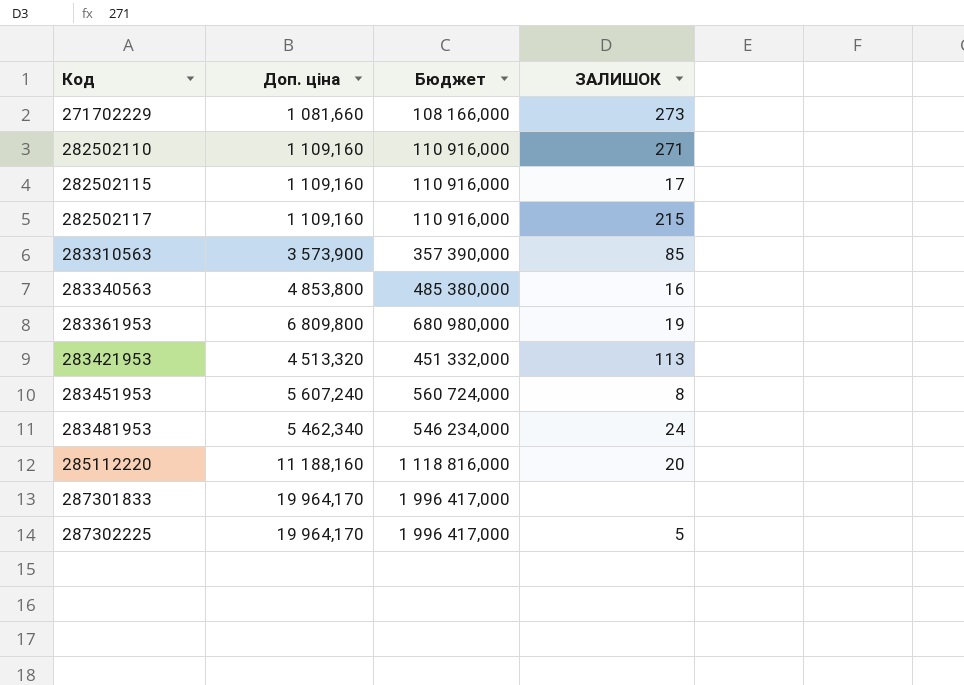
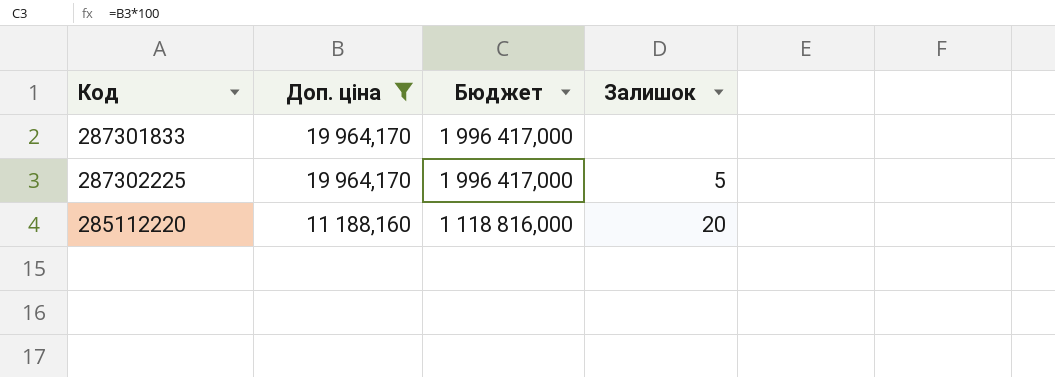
filter: none -> Доп. ціна >= 11 188,160
row order: Код ascending -> Доп. ціна descending
column name: ЗАЛИШОК -> Залишок

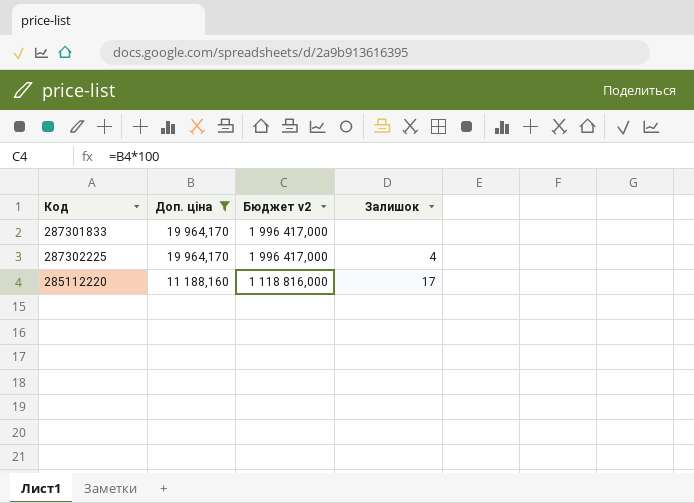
column name: Бюджет -> Бюджет v2
287302225 | Залишок: 5 -> 4
285112220 | Залишок: 20 -> 17

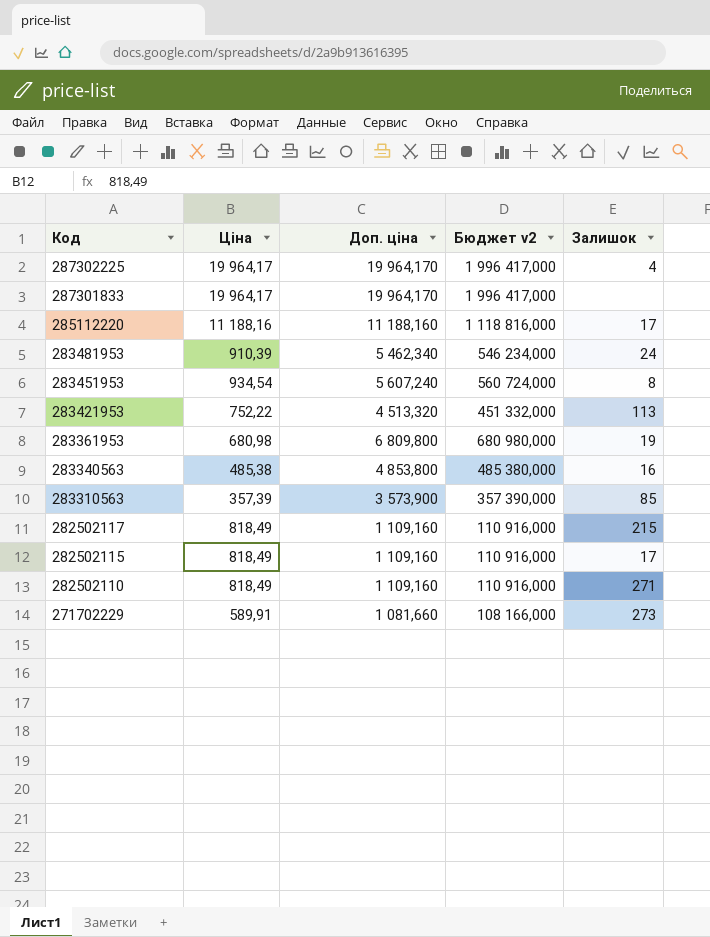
filter: Доп. ціна >= 11 188,160 -> none
row order: Доп. ціна descending -> Код descending
column Ціна | position: none -> 2

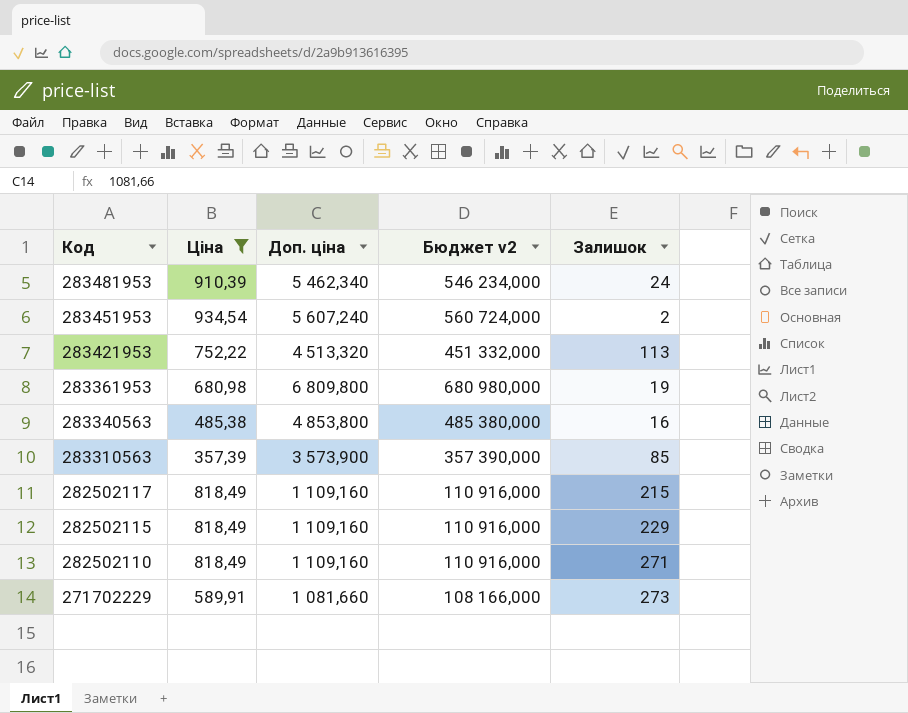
filter: none -> Ціна <= 934,54
283451953 | Залишок: 8 -> 2
282502115 | Залишок: 17 -> 229

